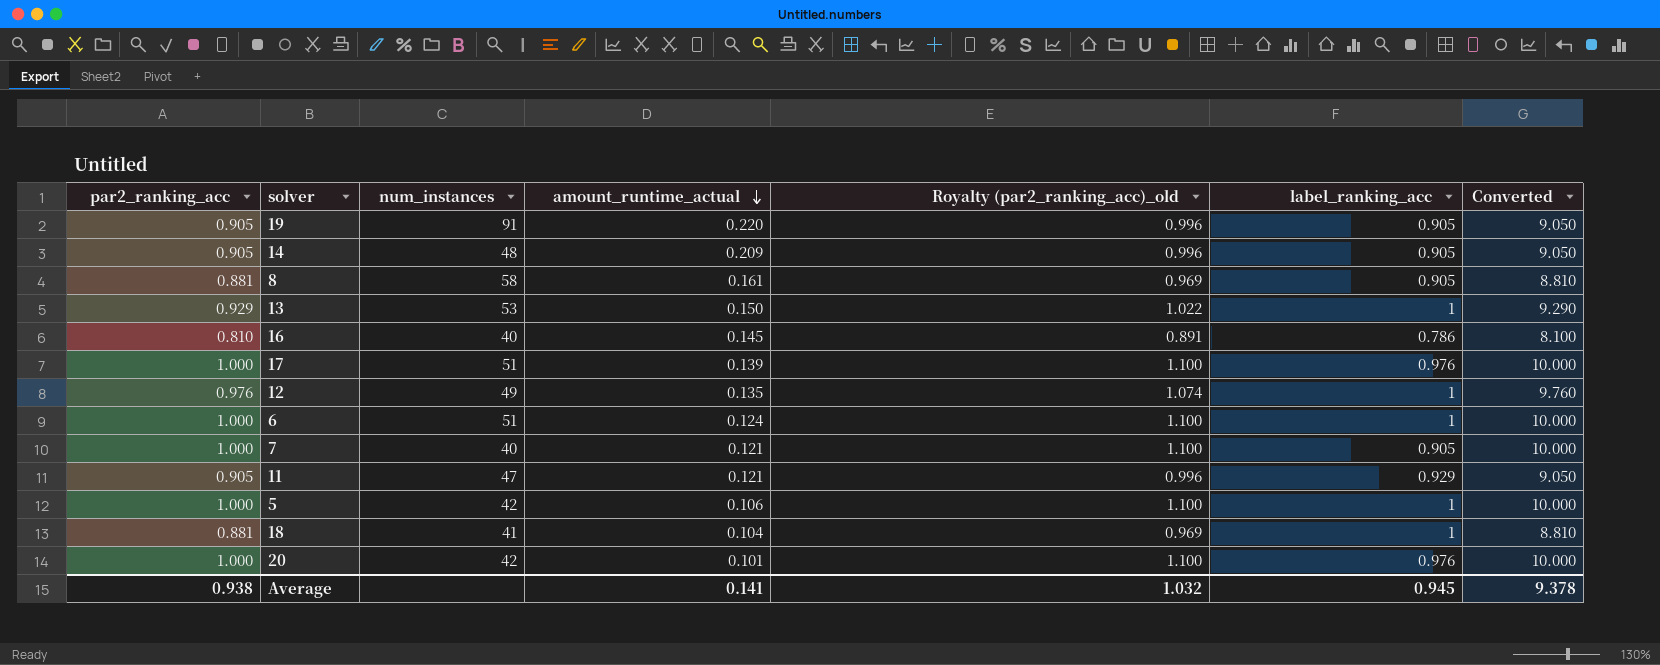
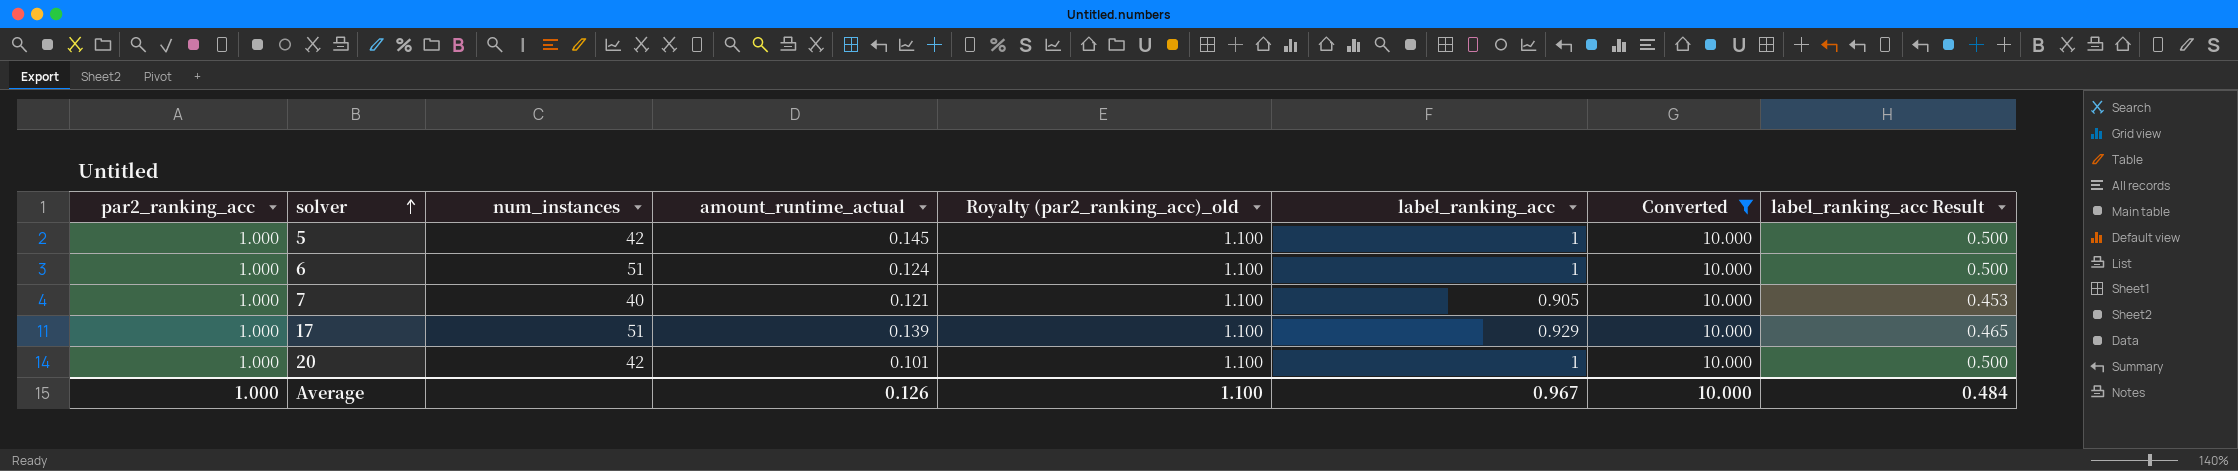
filter: none -> Converted = 10.000
row order: amount_runtime_actual descending -> solver ascending
column label_ranking_acc Result | formula: none -> [label_ranking_acc] * 0.5
5 | amount_runtime_actual: 0.106 -> 0.145
17 | label_ranking_acc: 0.976 -> 0.929
20 | label_ranking_acc: 0.976 -> 1
Average | par2_ranking_acc: 0.938 -> 1.000
Average | amount_runtime_actual: 0.141 -> 0.126
Average | Royalty (par2_ranking_acc)_old: 1.032 -> 1.100
Average | label_ranking_acc: 0.945 -> 0.967
Average | Converted: 9.378 -> 10.000

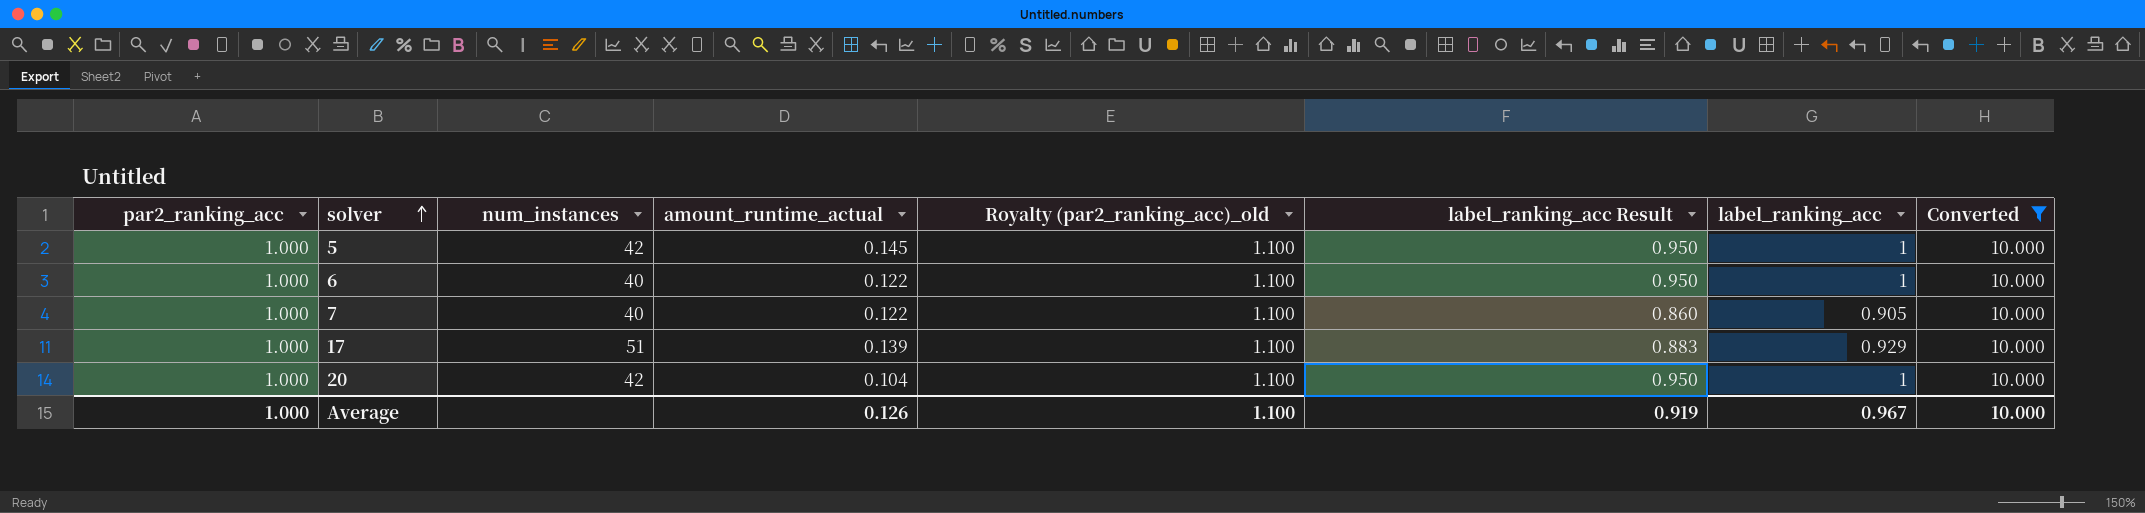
column label_ranking_acc Result | formula: [label_ranking_acc] * 0.5 -> [label_ranking_acc] * 0.95
column label_ranking_acc Result | position: 8 -> 6
6 | num_instances: 51 -> 40
6 | amount_runtime_actual: 0.124 -> 0.122
7 | amount_runtime_actual: 0.121 -> 0.122
20 | amount_runtime_actual: 0.101 -> 0.104
Average | label_ranking_acc Result: 0.484 -> 0.919

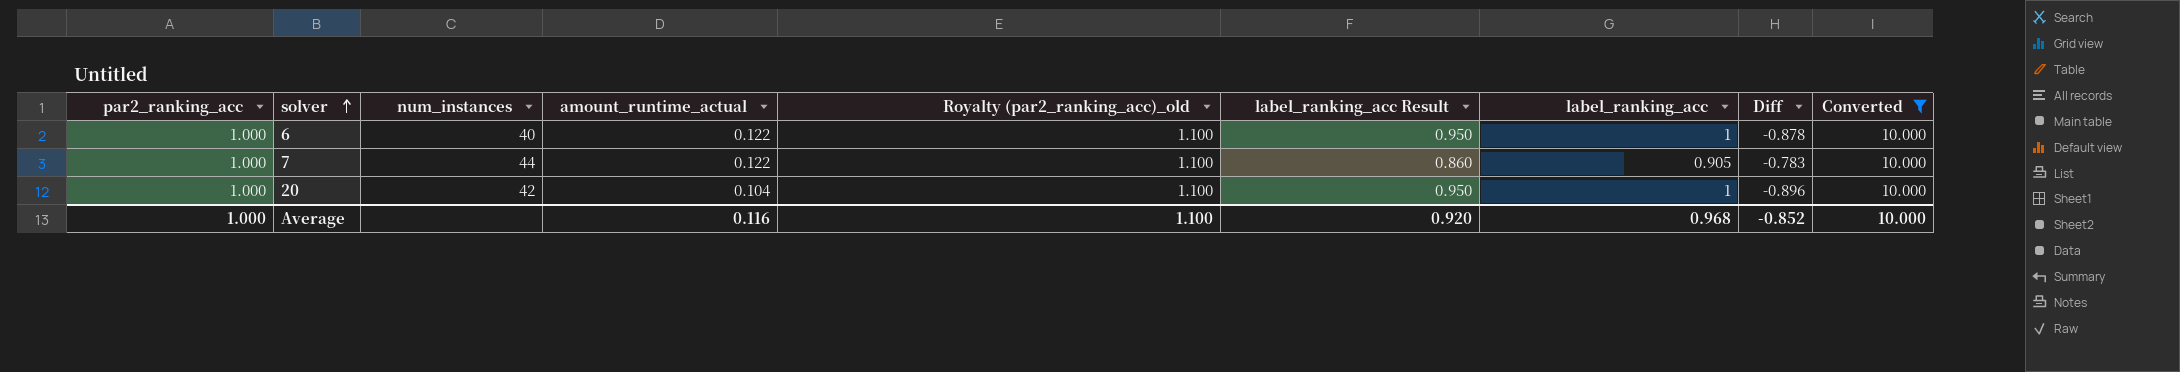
column Diff | formula: none -> [amount_runtime_actual] - [label_ranking_acc]
row 5: 1.000 | 42 | 0.145 | 1.100 | 0.950 | 1 | 10.000 -> none
row 17: 1.000 | 51 | 0.139 | 1.100 | 0.883 | 0.929 | 10.000 -> none
7 | num_instances: 40 -> 44
Average | amount_runtime_actual: 0.126 -> 0.116
Average | label_ranking_acc Result: 0.919 -> 0.920
Average | label_ranking_acc: 0.967 -> 0.968

